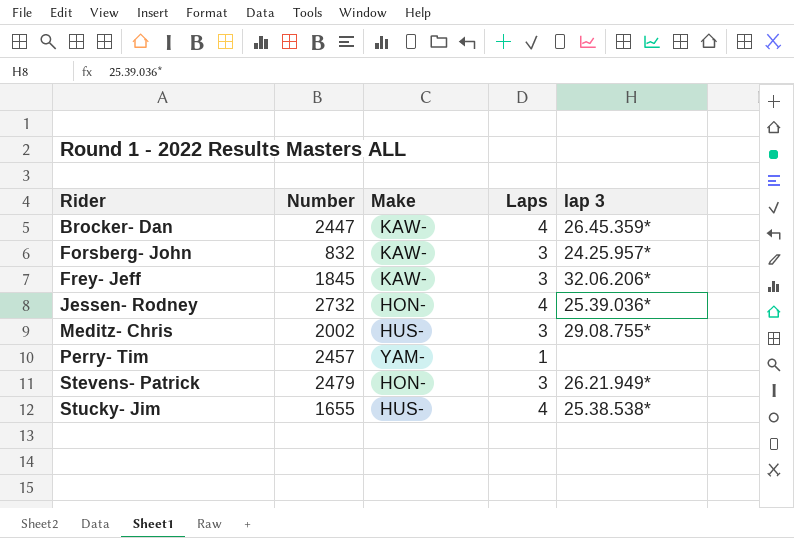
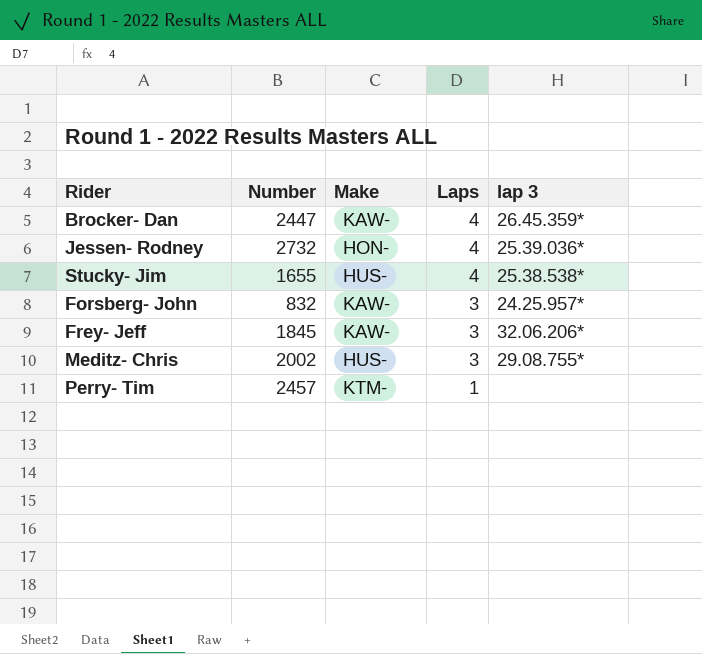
row order: Rider ascending -> Laps descending
row Stevens- Patrick: 2479 | HON- | 3 | 26.21.949* -> none
Perry- Tim | Make: YAM- -> KTM-

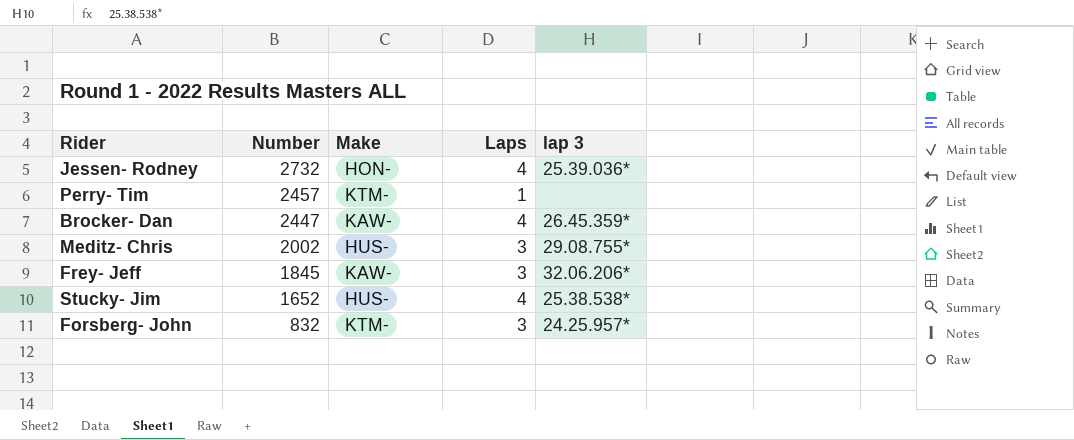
row order: Laps descending -> Number descending
Stucky- Jim | Number: 1655 -> 1652
Forsberg- John | Make: KAW- -> KTM-

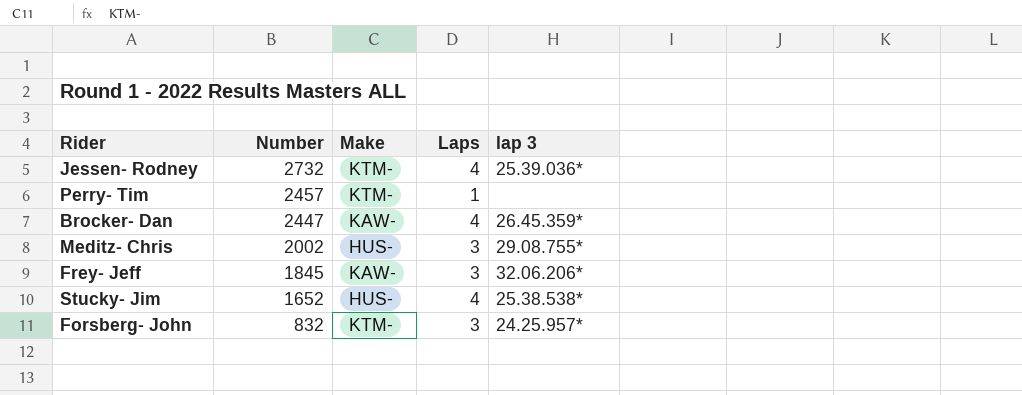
Jessen- Rodney | Make: HON- -> KTM-

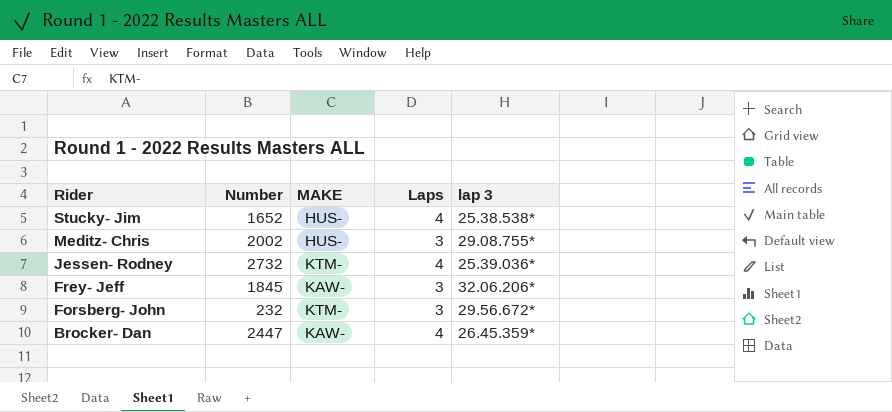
row order: Number descending -> Rider descending
column name: Make -> MAKE
row Perry- Tim: 2457 | KTM- | 1 | none -> none
Forsberg- John | Number: 832 -> 232
Forsberg- John | lap 3: 24.25.957* -> 29.56.672*

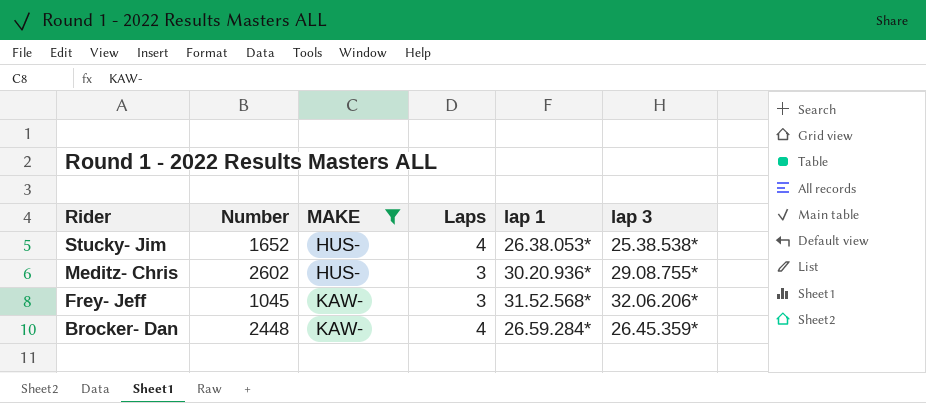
filter: none -> MAKE != KTM-
column lap 1 | position: none -> 5
Meditz- Chris | Number: 2002 -> 2602
Frey- Jeff | Number: 1845 -> 1045
Brocker- Dan | Number: 2447 -> 2448

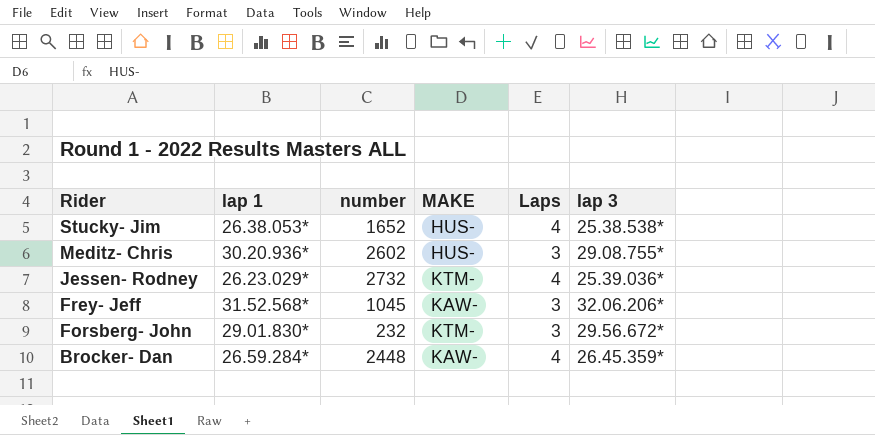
filter: MAKE != KTM- -> none
column lap 1 | position: 5 -> 2
column name: Number -> number

